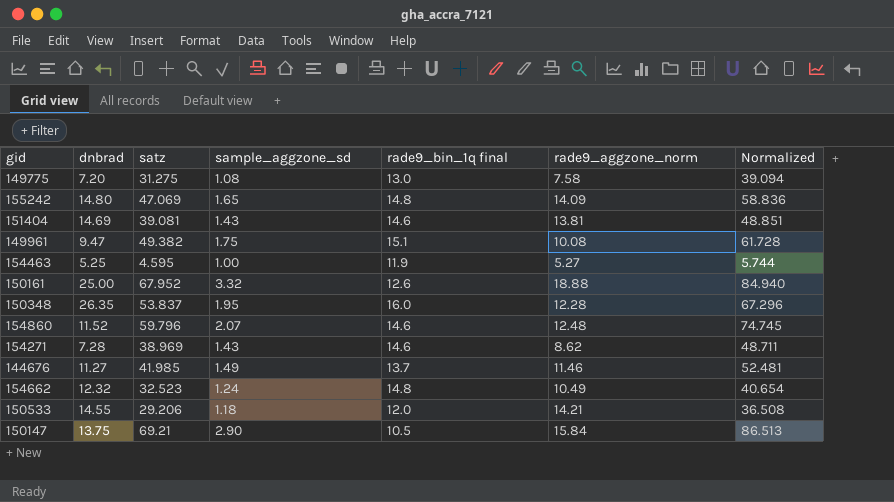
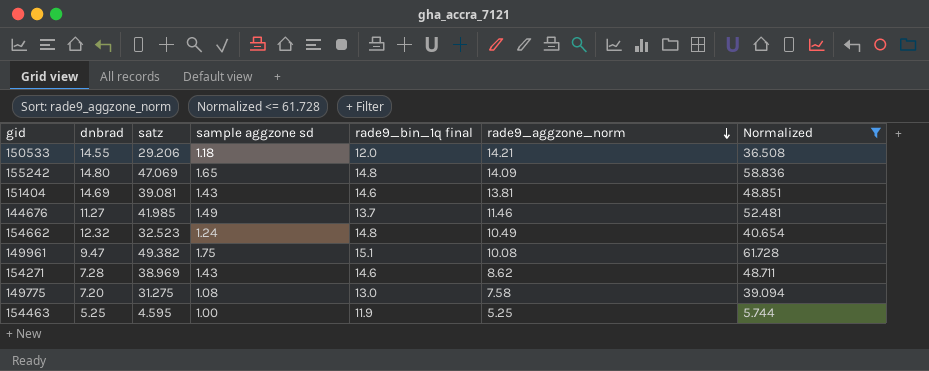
filter: none -> Normalized <= 61.728
row order: none -> rade9_aggzone_norm descending
column name: sample_aggzone_sd -> sample aggzone sd
154463 | rade9_aggzone_norm: 5.27 -> 5.25

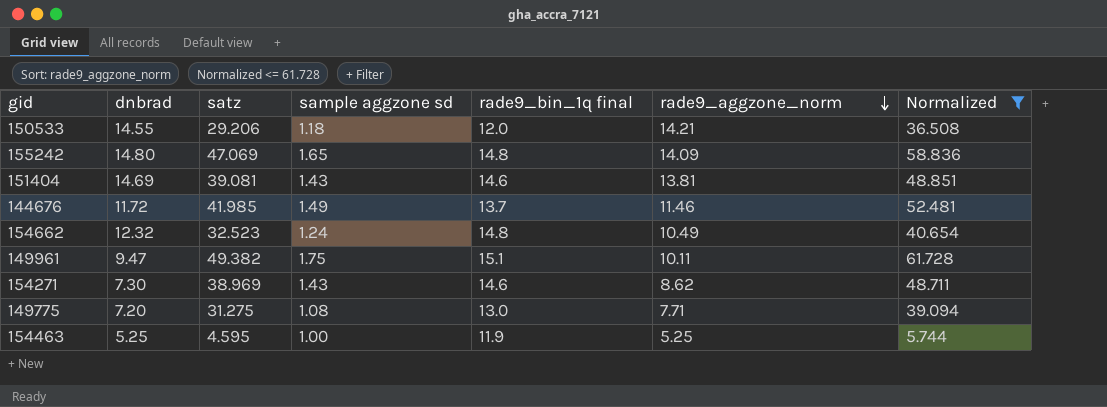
144676 | dnbrad: 11.27 -> 11.72
149961 | rade9_aggzone_norm: 10.08 -> 10.11
154271 | dnbrad: 7.28 -> 7.30
149775 | rade9_aggzone_norm: 7.58 -> 7.71

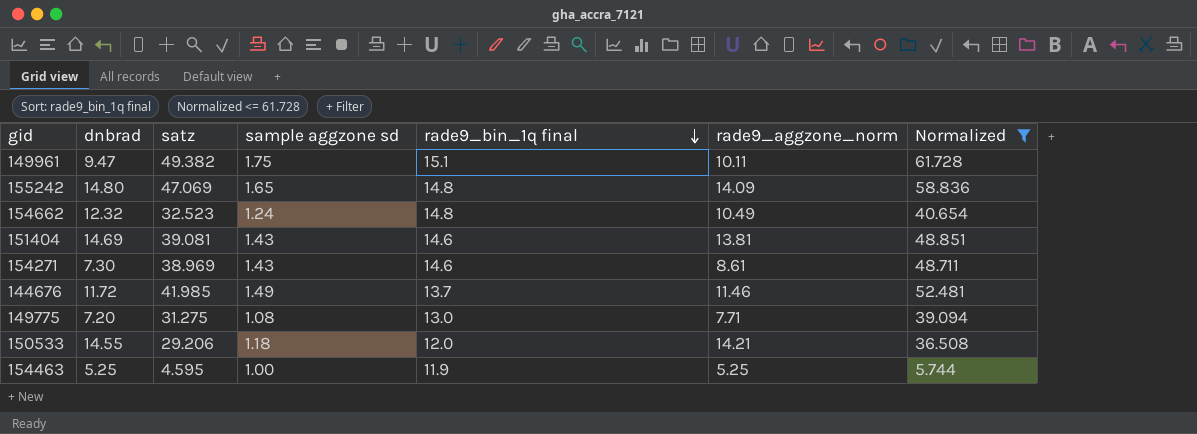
row order: rade9_aggzone_norm descending -> rade9_bin_1q final descending
154271 | rade9_aggzone_norm: 8.62 -> 8.61

